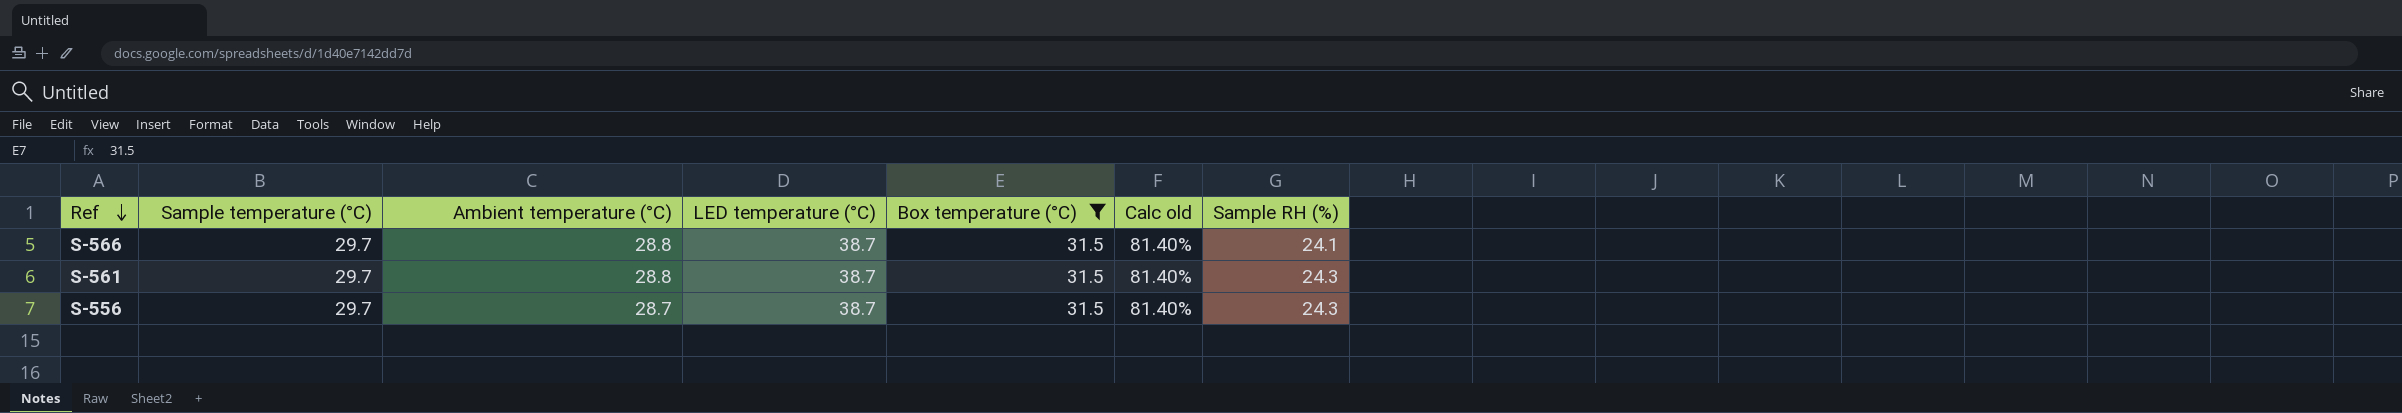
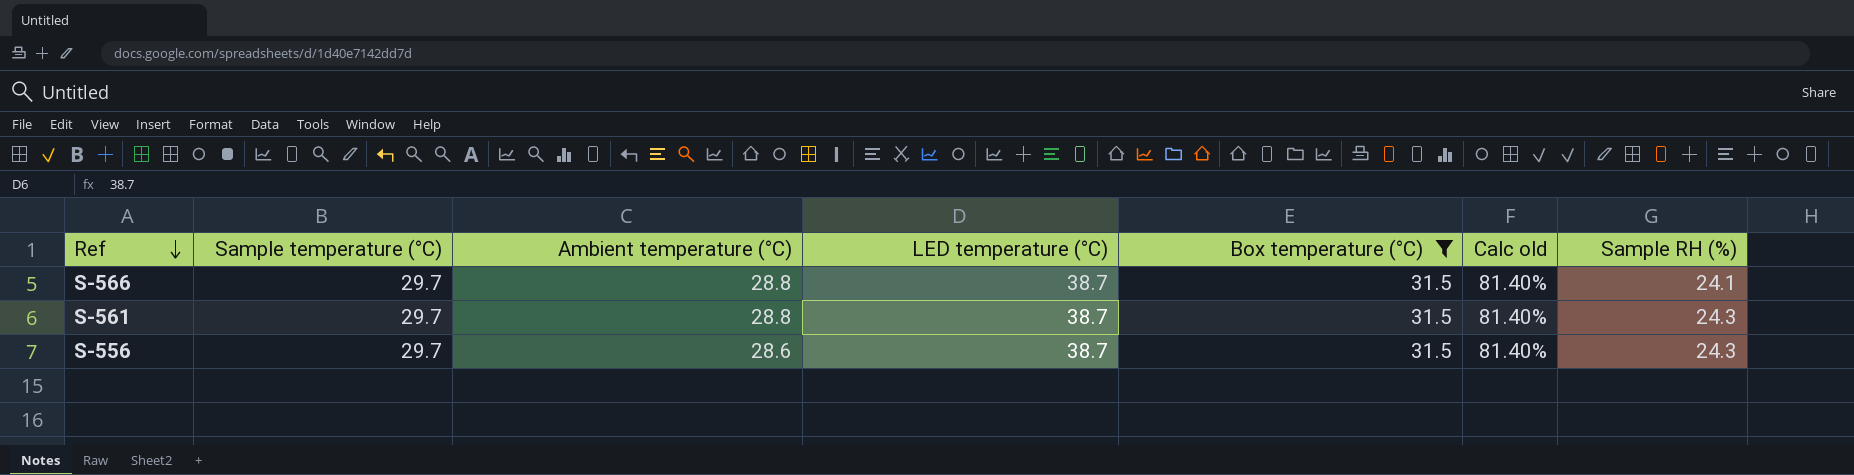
S-556 | Ambient temperature (°C): 28.7 -> 28.6

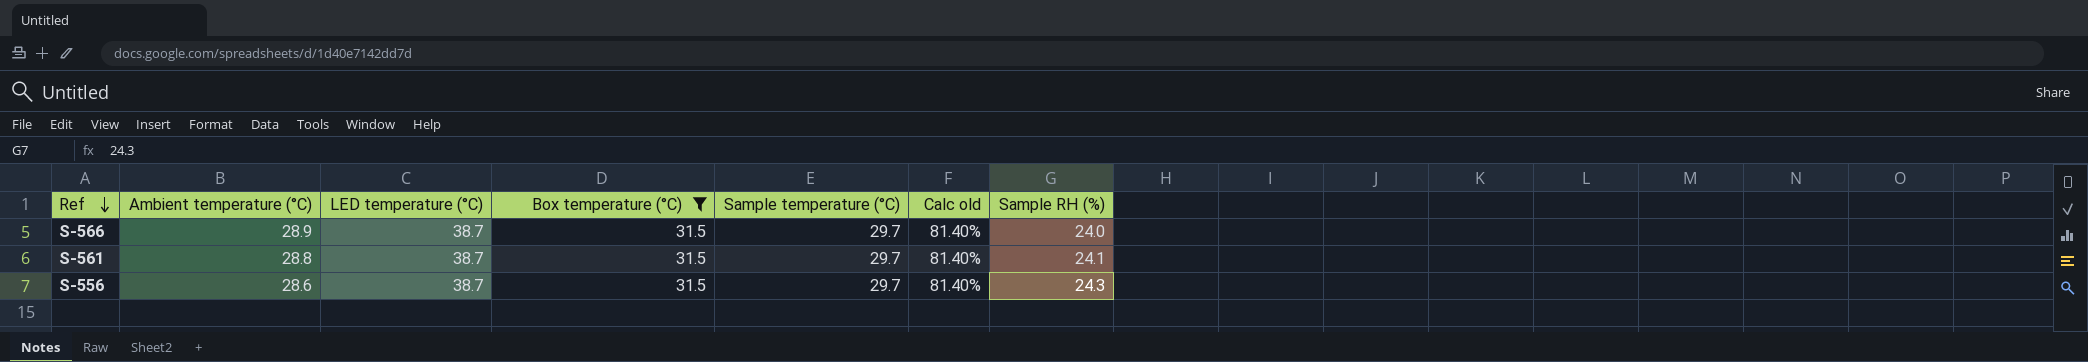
column Sample temperature (°C) | position: 2 -> 5
S-566 | Ambient temperature (°C): 28.8 -> 28.9
S-566 | Sample RH (%): 24.1 -> 24.0
S-561 | Sample RH (%): 24.3 -> 24.1

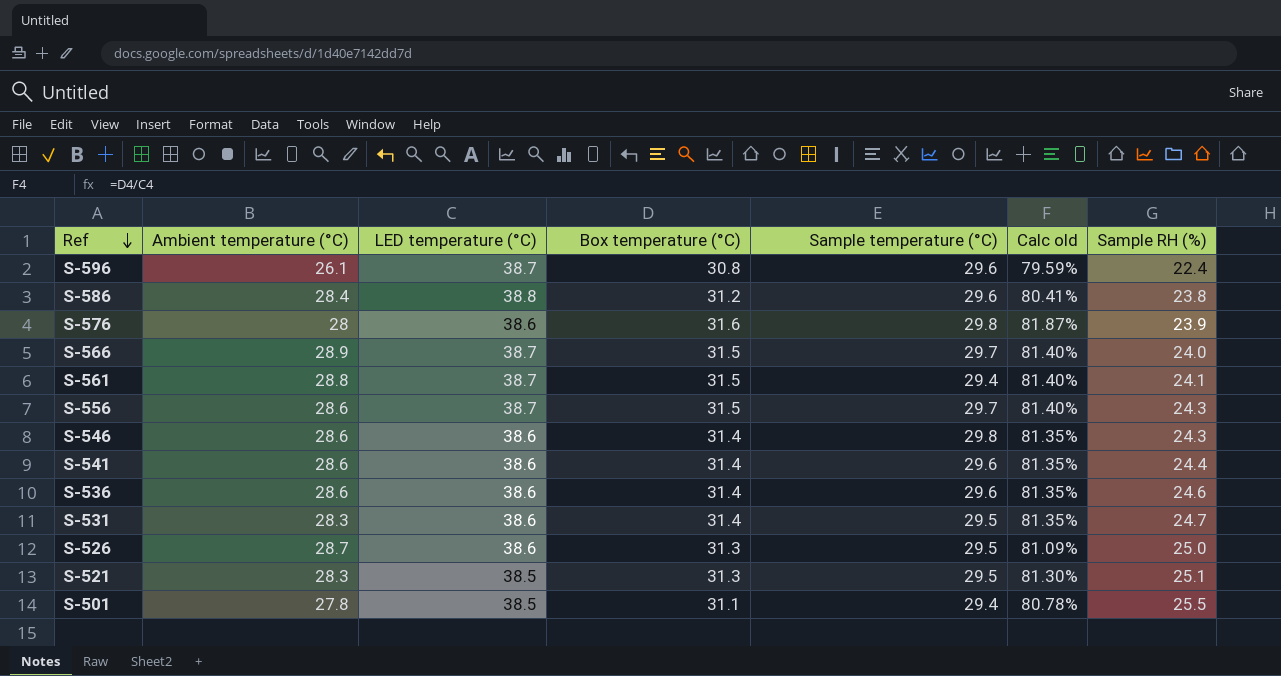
filter: Box temperature (°C) = 31.5 -> none
S-561 | Sample temperature (°C): 29.7 -> 29.4

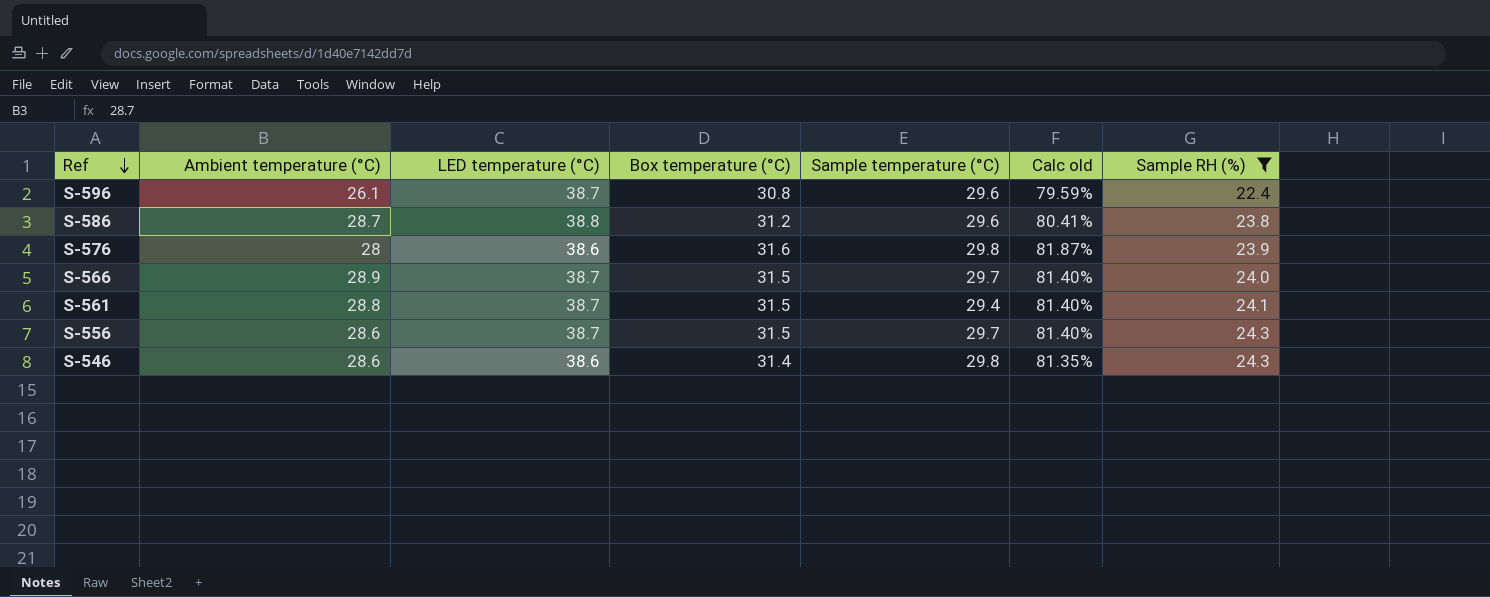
filter: none -> Sample RH (%) <= 24.3
S-586 | Ambient temperature (°C): 28.4 -> 28.7

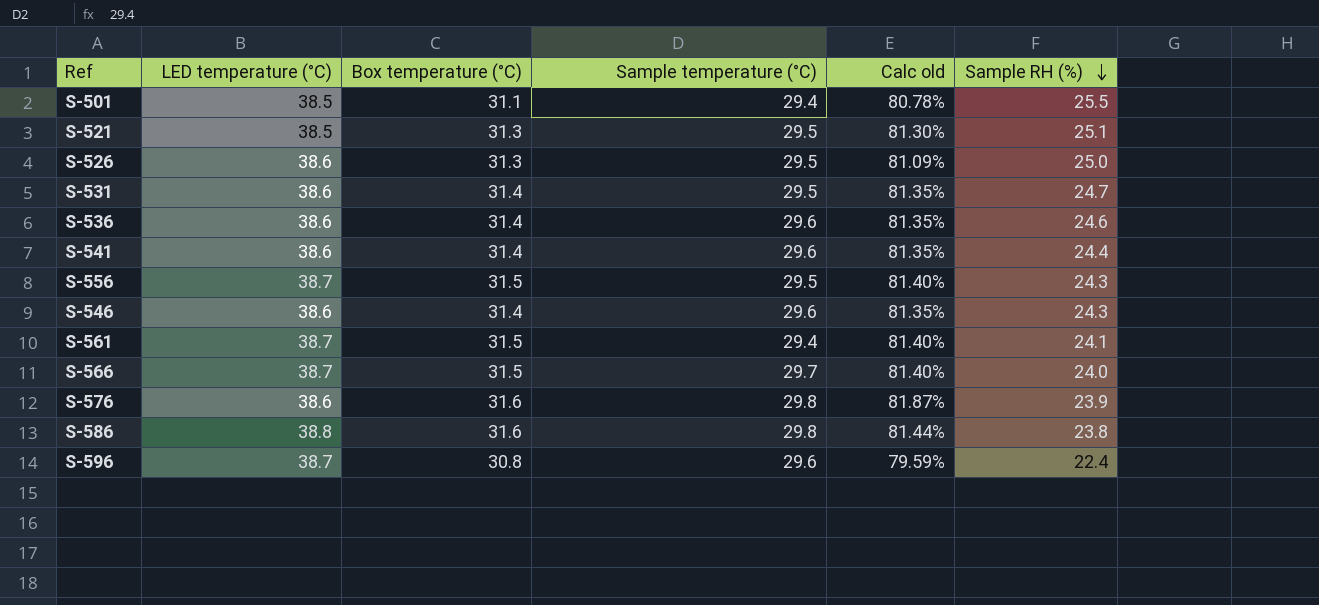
filter: Sample RH (%) <= 24.3 -> none
row order: Ref descending -> Sample RH (%) descending
column Ambient temperature (°C) | position: 2 -> none
S-556 | Sample temperature (°C): 29.7 -> 29.5
S-546 | Sample temperature (°C): 29.8 -> 29.6
S-586 | Box temperature (°C): 31.2 -> 31.6
S-586 | Sample temperature (°C): 29.6 -> 29.8
S-586 | Calc old: 80.41% -> 81.44%

